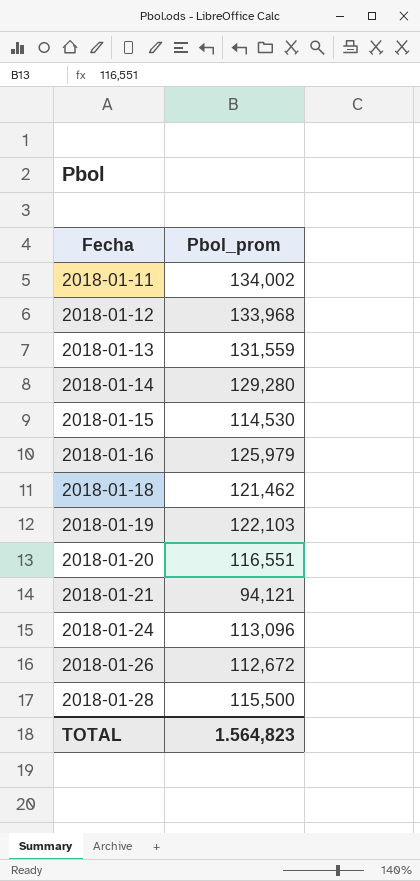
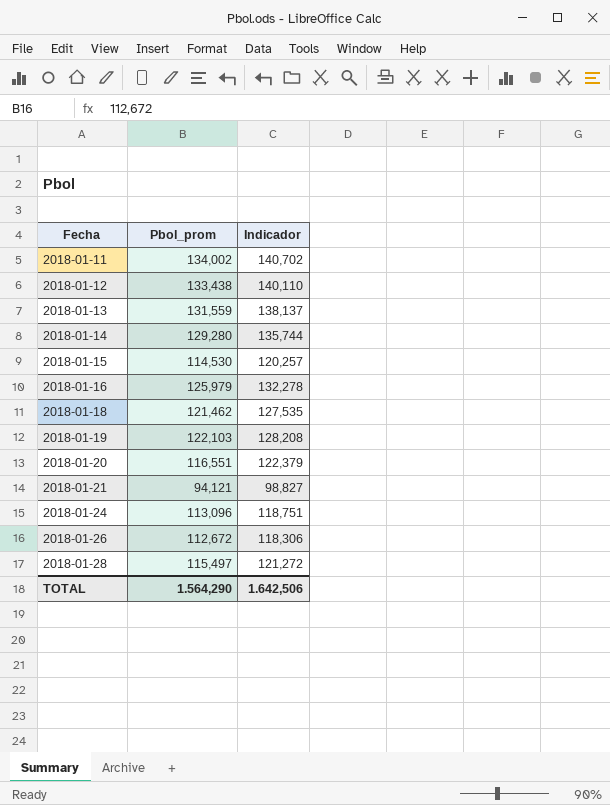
column Indicador | formula: none -> [Pbol_prom] * 1,05
2018-01-12 | Pbol_prom: 133,968 -> 133,438
2018-01-28 | Pbol_prom: 115,500 -> 115,497
TOTAL | Pbol_prom: 1.564,823 -> 1.564,290

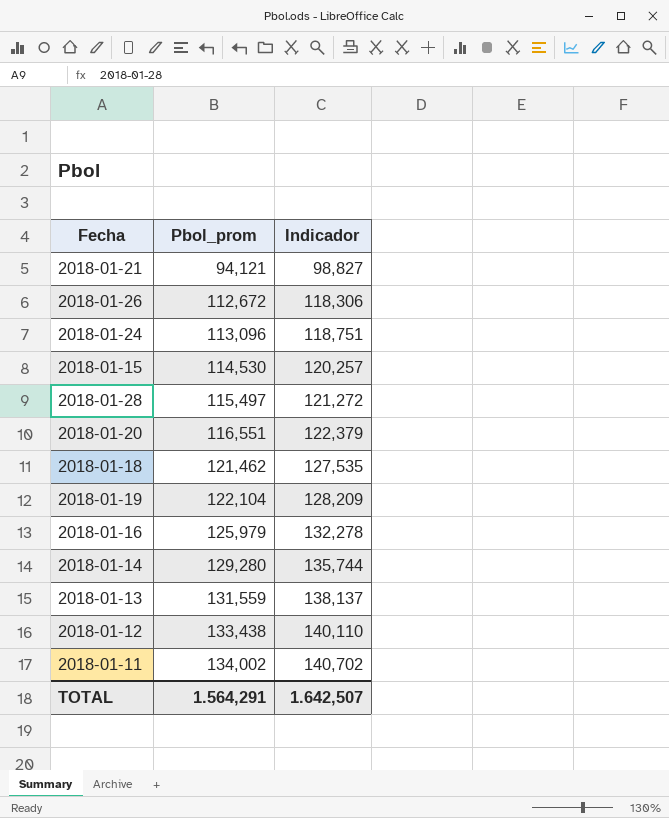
row order: Fecha ascending -> Pbol_prom ascending
2018-01-19 | Pbol_prom: 122,103 -> 122,104
2018-01-19 | Indicador: 128,208 -> 128,209
TOTAL | Pbol_prom: 1.564,290 -> 1.564,291
TOTAL | Indicador: 1.642,506 -> 1.642,507

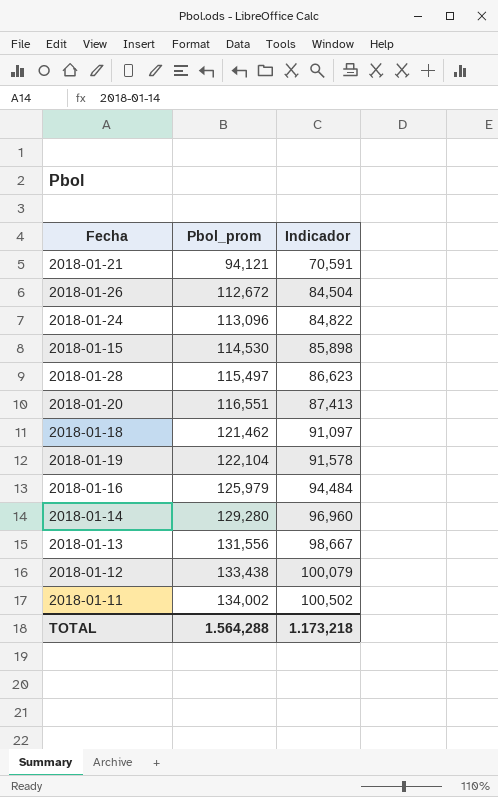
column Indicador | formula: [Pbol_prom] * 1,05 -> [Pbol_prom] * 0,75
2018-01-13 | Pbol_prom: 131,559 -> 131,556
TOTAL | Pbol_prom: 1.564,291 -> 1.564,288
TOTAL | Indicador: 1.642,507 -> 1.173,218

